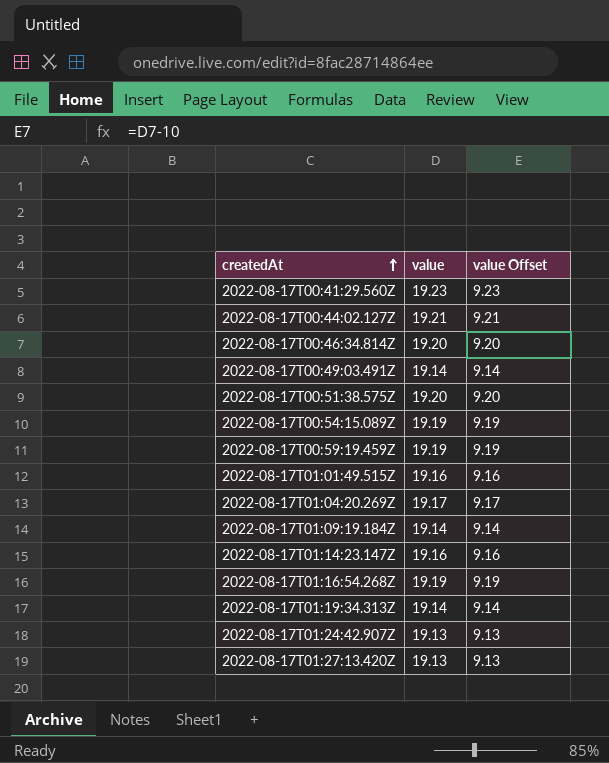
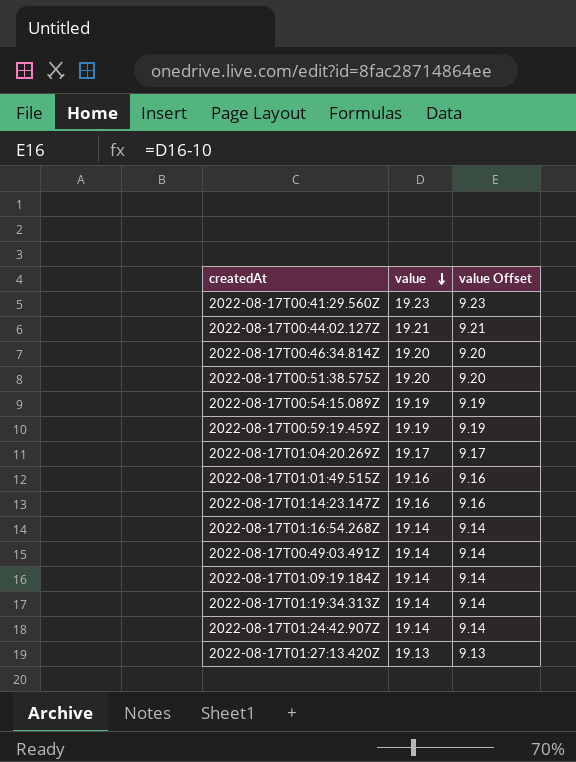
row order: createdAt ascending -> value descending
2022-08-17T01:16:54.268Z | value: 19.19 -> 19.14
2022-08-17T01:16:54.268Z | value Offset: 9.19 -> 9.14
2022-08-17T01:24:42.907Z | value: 19.13 -> 19.14
2022-08-17T01:24:42.907Z | value Offset: 9.13 -> 9.14

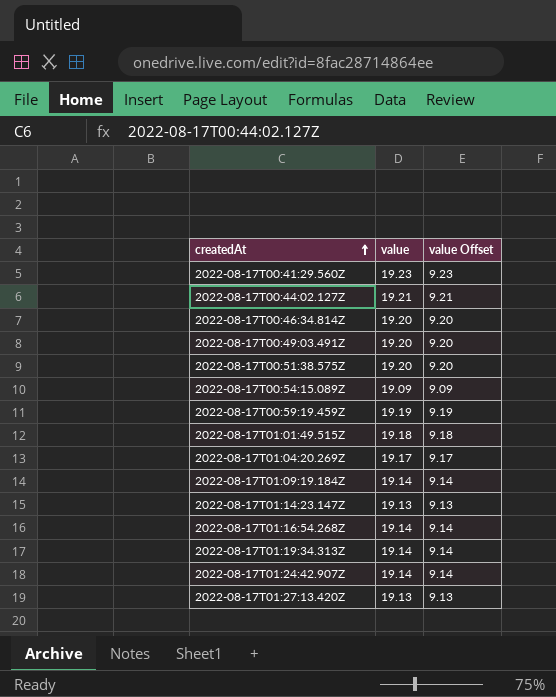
row order: value descending -> createdAt ascending
2022-08-17T00:49:03.491Z | value: 19.14 -> 19.20
2022-08-17T00:49:03.491Z | value Offset: 9.14 -> 9.20
2022-08-17T00:54:15.089Z | value: 19.19 -> 19.09
2022-08-17T00:54:15.089Z | value Offset: 9.19 -> 9.09
2022-08-17T01:01:49.515Z | value: 19.16 -> 19.18
2022-08-17T01:01:49.515Z | value Offset: 9.16 -> 9.18
2022-08-17T01:14:23.147Z | value: 19.16 -> 19.13
2022-08-17T01:14:23.147Z | value Offset: 9.16 -> 9.13

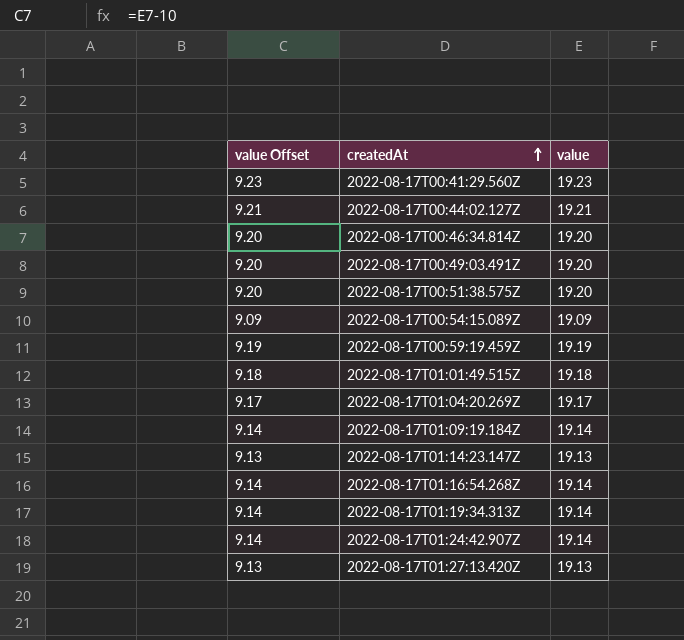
column value Offset | position: 3 -> 1

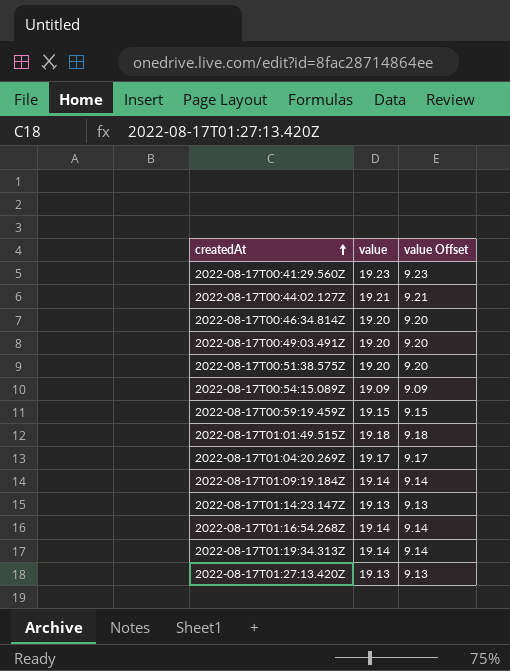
column value Offset | position: 1 -> 3
row 2022-08-17T01:24:42.907Z: 9.14 | 19.14 -> none
2022-08-17T00:59:19.459Z | value: 19.19 -> 19.15
2022-08-17T00:59:19.459Z | value Offset: 9.19 -> 9.15

